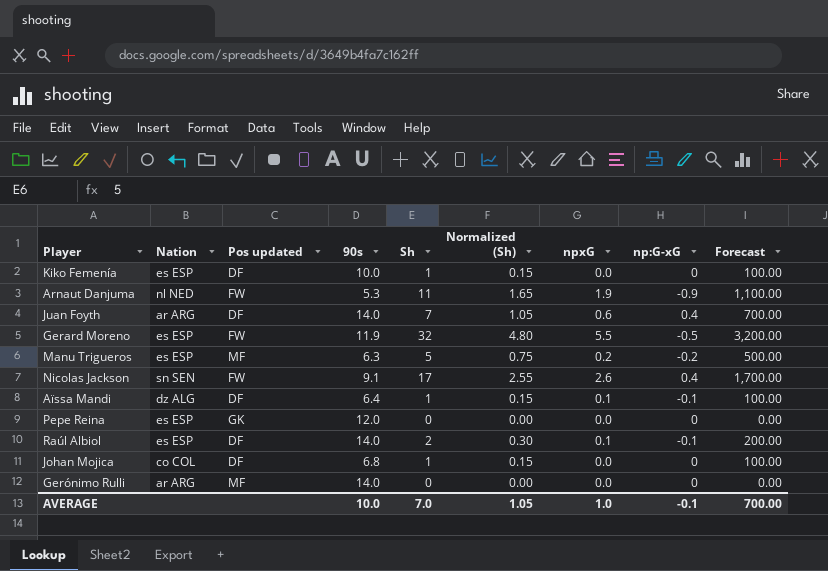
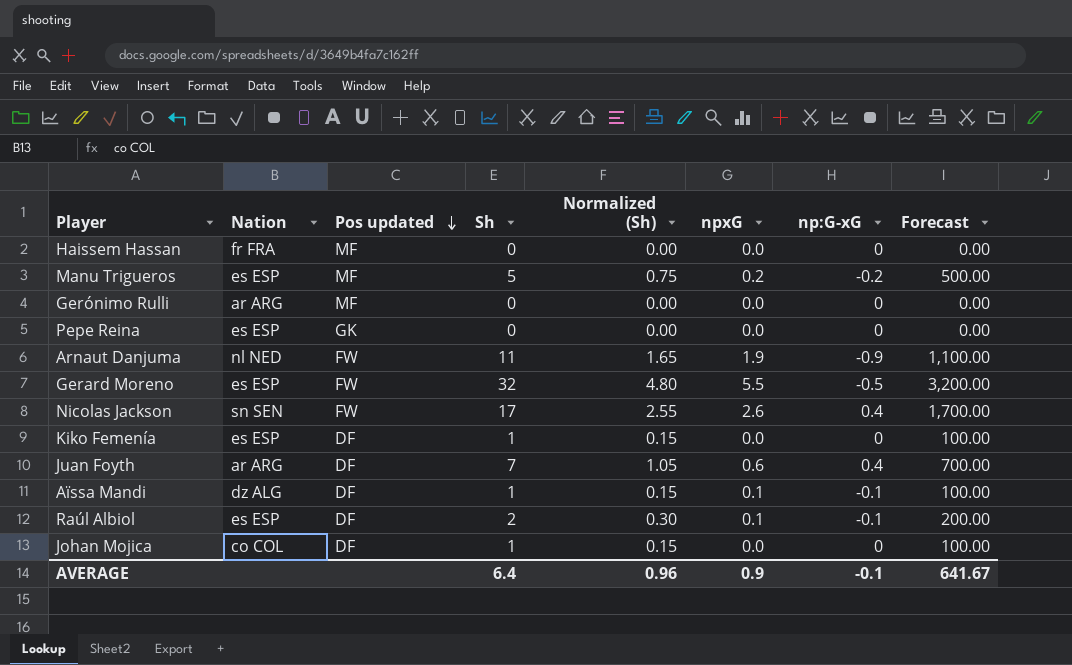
row order: none -> Pos updated descending
column 90s | position: 4 -> none
row Haissem Hassan: none -> fr FRA | MF | 0 | 0.00 | 0.0 | 0 | 0.00
AVERAGE | Sh: 7.0 -> 6.4
AVERAGE | Normalized (Sh): 1.05 -> 0.96
AVERAGE | npxG: 1.0 -> 0.9
AVERAGE | Forecast: 700.00 -> 641.67

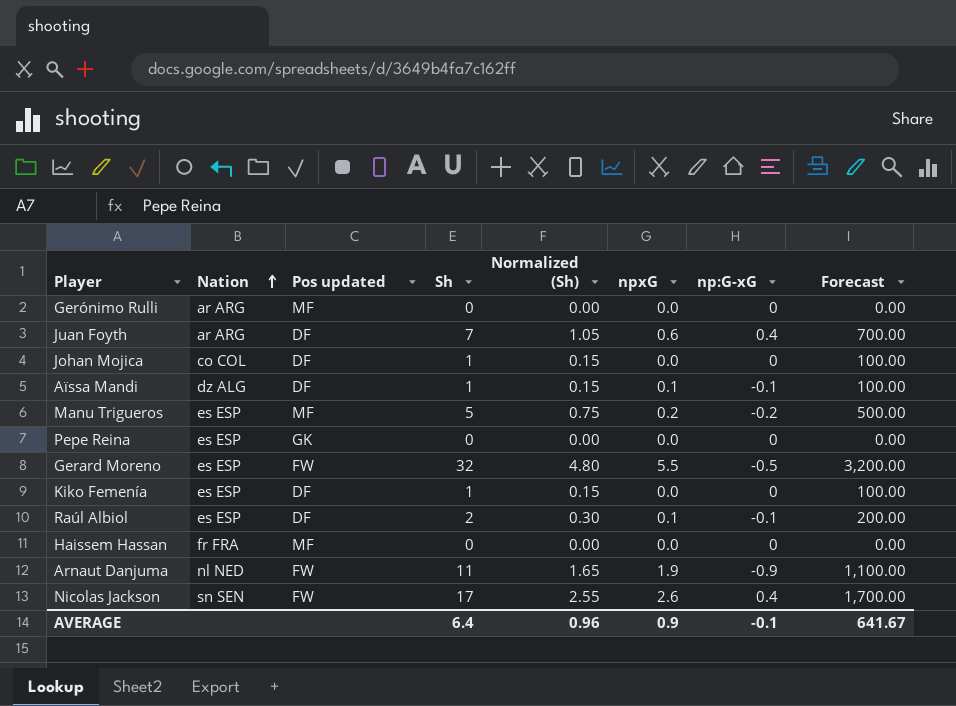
row order: Pos updated descending -> Nation ascending

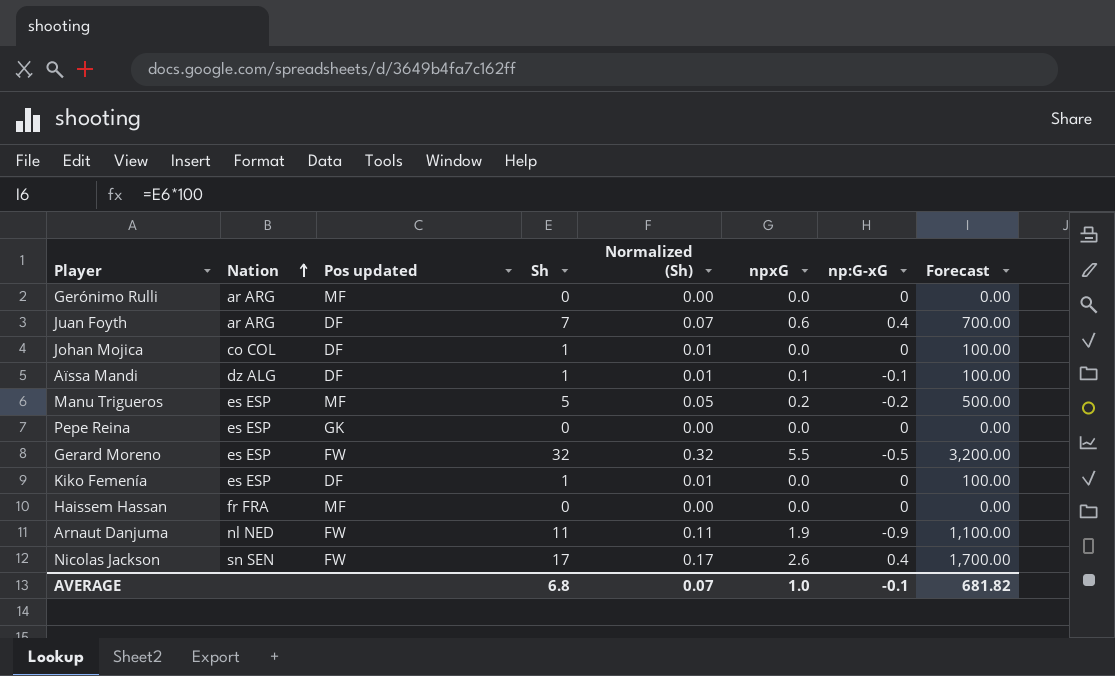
column Normalized (Sh) | formula: [Sh] * 0.15 -> [Sh] * 0.01
row Raúl Albiol: es ESP | DF | 2 | 0.30 | 0.1 | -0.1 | 200.00 -> none
AVERAGE | Sh: 6.4 -> 6.8
AVERAGE | Normalized (Sh): 0.96 -> 0.07
AVERAGE | npxG: 0.9 -> 1.0
AVERAGE | Forecast: 641.67 -> 681.82

